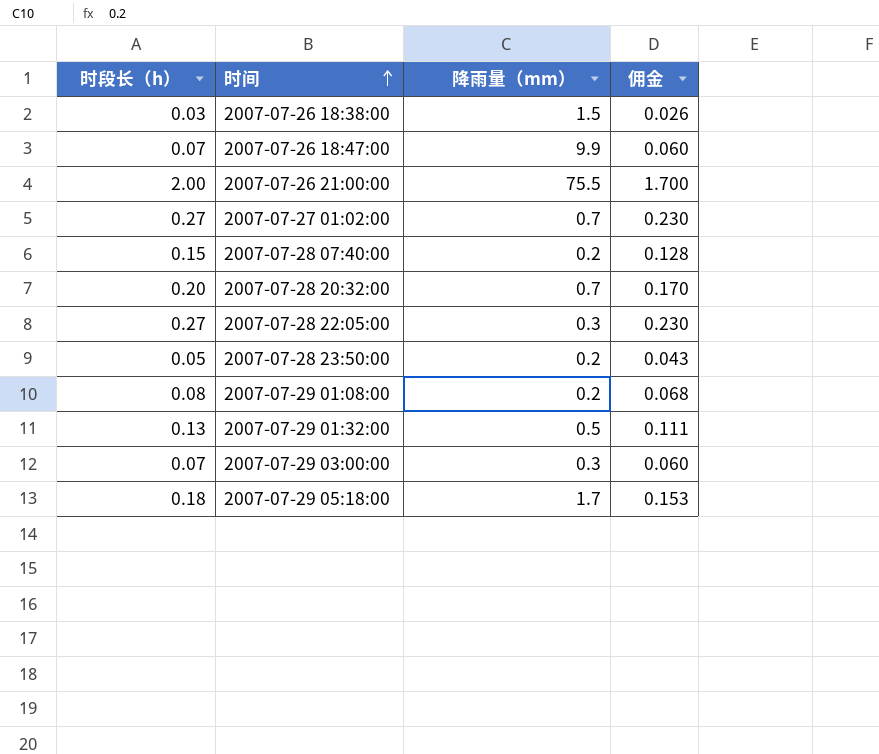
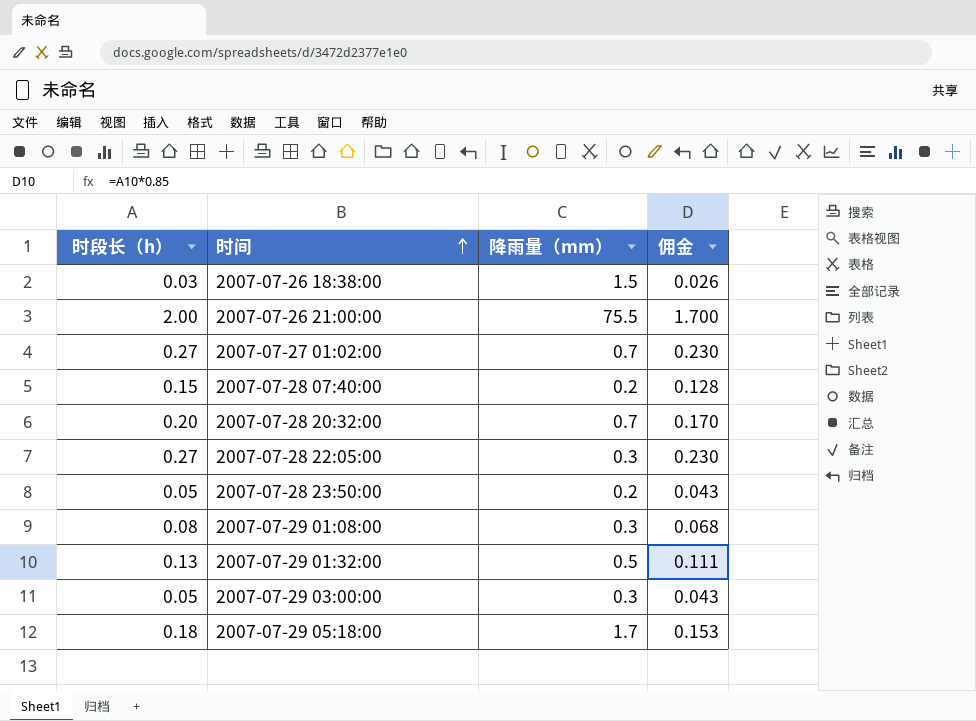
row 2007-07-26 18:47:00: 0.07 | 9.9 | 0.060 -> none
2007-07-29 01:08:00 | 降雨量（mm）: 0.2 -> 0.3
2007-07-29 03:00:00 | 时段长（h）: 0.07 -> 0.05
2007-07-29 03:00:00 | 佣金: 0.060 -> 0.043

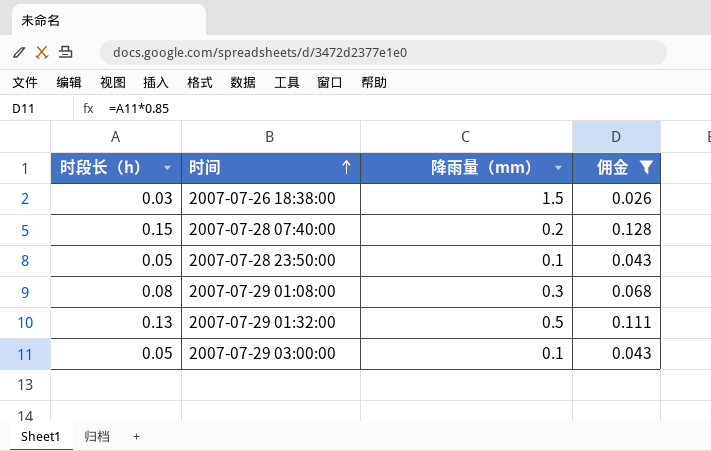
filter: none -> 佣金 <= 0.128
2007-07-28 23:50:00 | 降雨量（mm）: 0.2 -> 0.1
2007-07-29 03:00:00 | 降雨量（mm）: 0.3 -> 0.1

